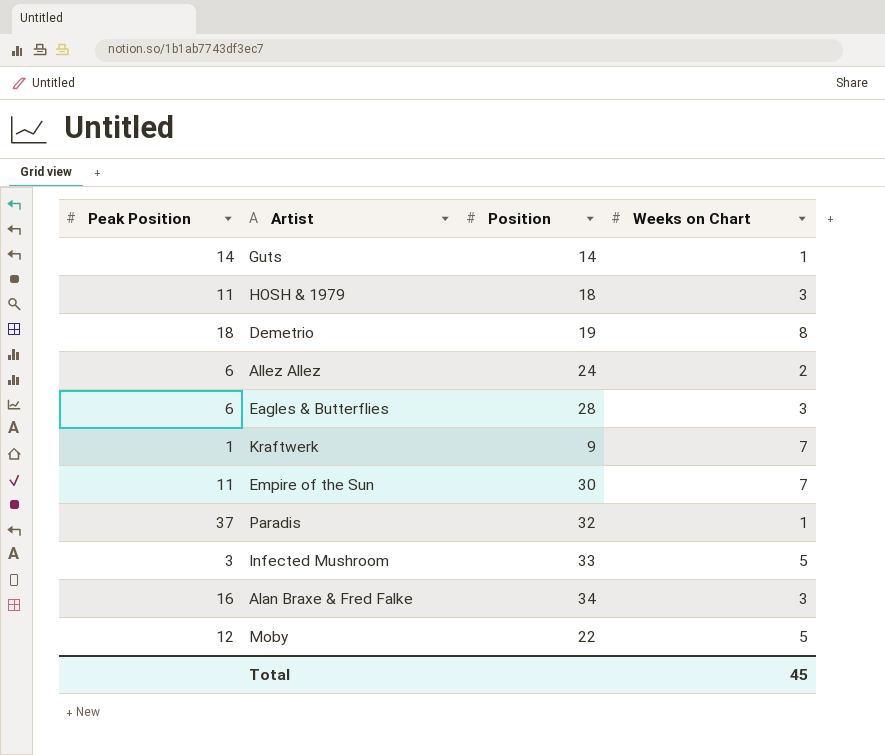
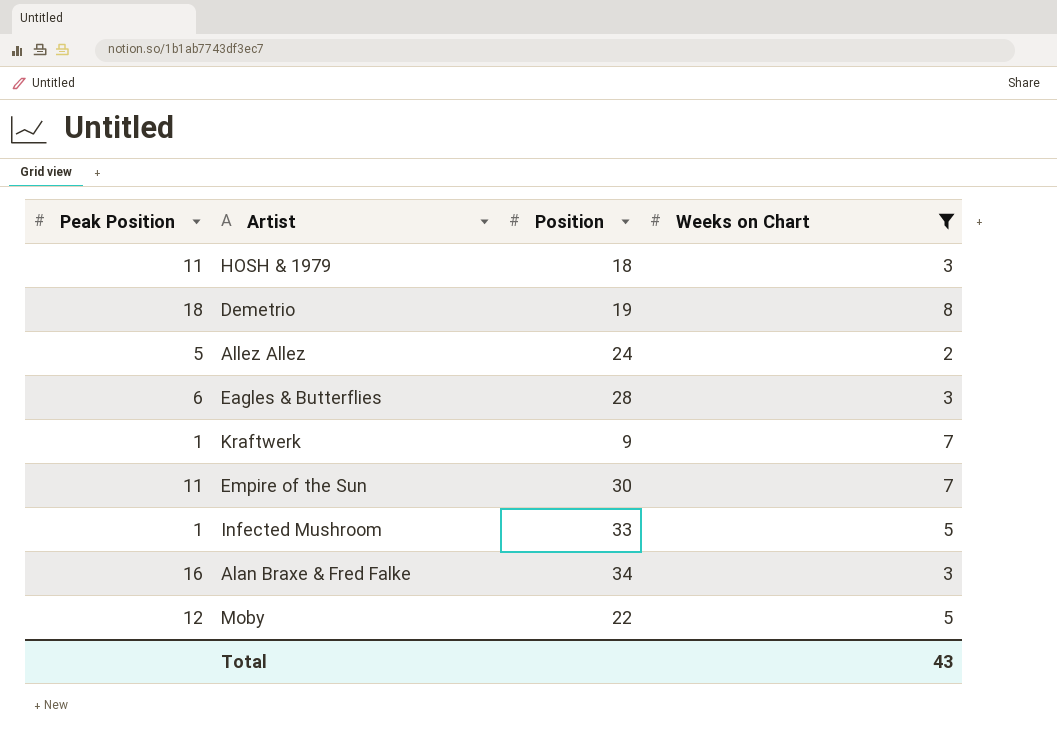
filter: none -> Weeks on Chart != 1
Allez Allez | Peak Position: 6 -> 5
Infected Mushroom | Peak Position: 3 -> 1
Total | Weeks on Chart: 45 -> 43

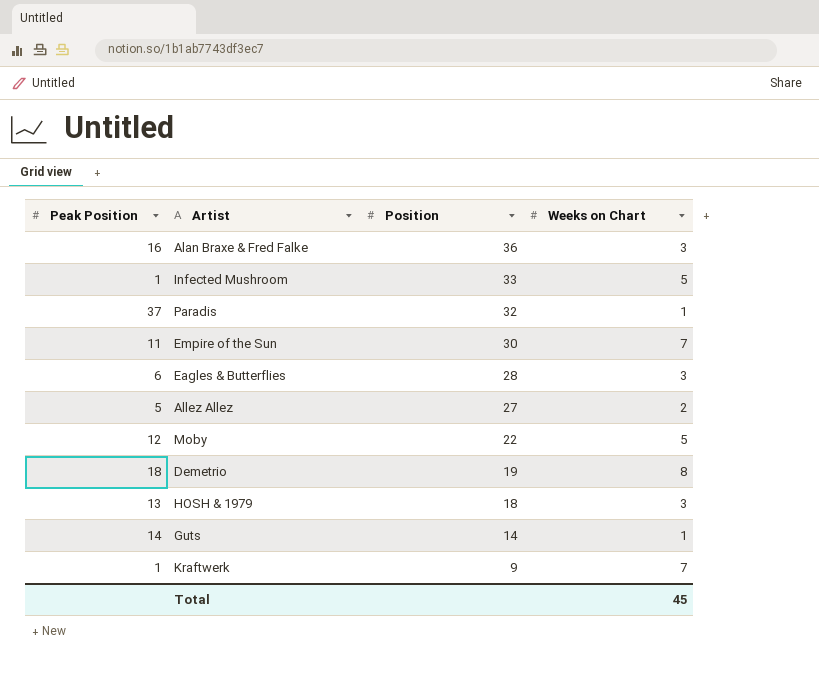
filter: Weeks on Chart != 1 -> none
row order: none -> Position descending
Alan Braxe & Fred Falke | Position: 34 -> 36
Allez Allez | Position: 24 -> 27
HOSH & 1979 | Peak Position: 11 -> 13
Total | Weeks on Chart: 43 -> 45

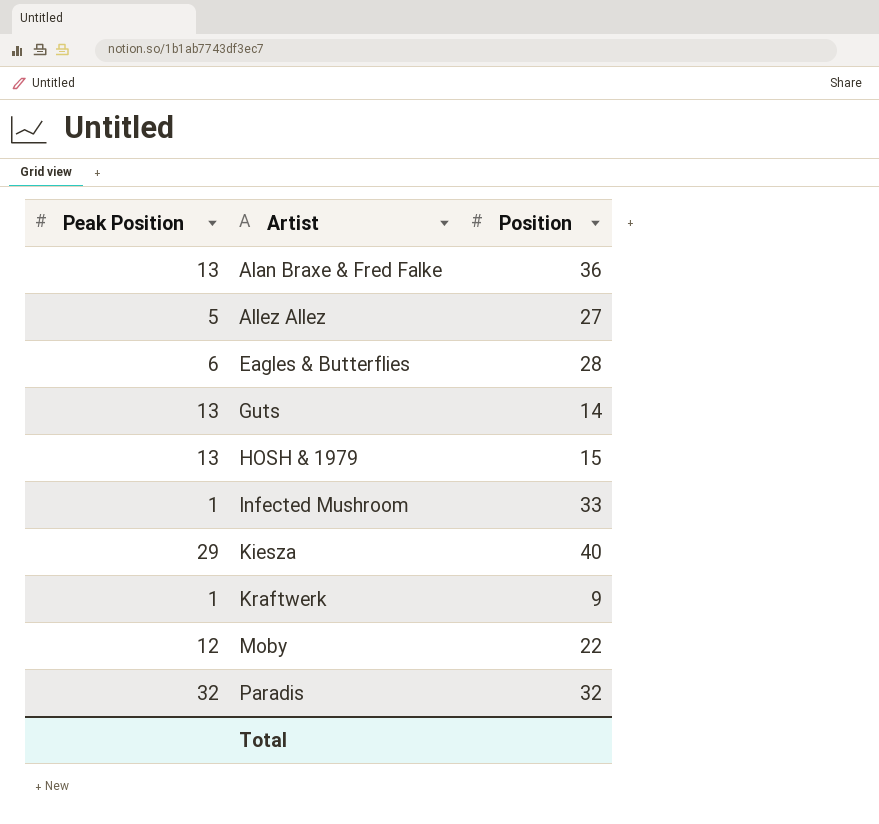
row order: Position descending -> Artist ascending
column Weeks on Chart | position: 4 -> none
row Empire of the Sun: 11 | 30 | 7 -> none
row Demetrio: 18 | 19 | 8 -> none
Alan Braxe & Fred Falke | Peak Position: 16 -> 13
Guts | Peak Position: 14 -> 13
HOSH & 1979 | Position: 18 -> 15
row Kiesza: none -> 29 | 40
Paradis | Peak Position: 37 -> 32

